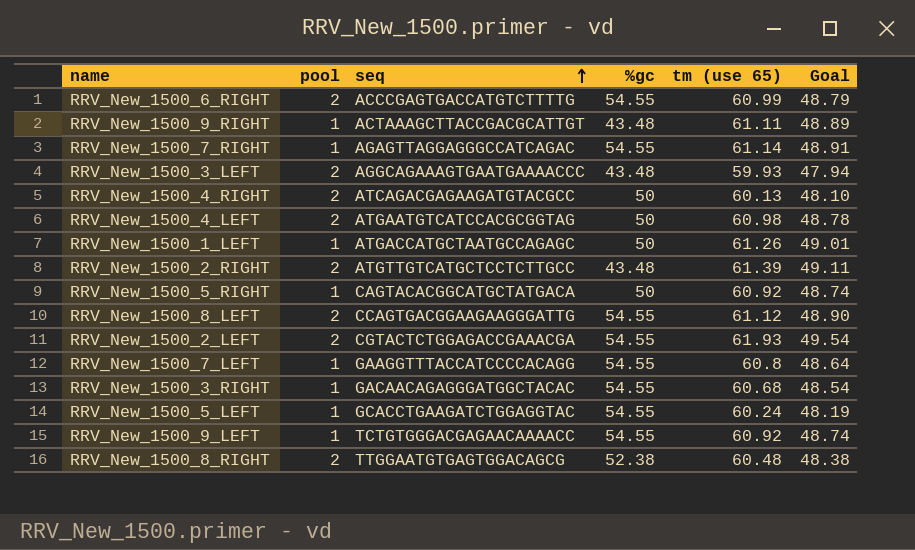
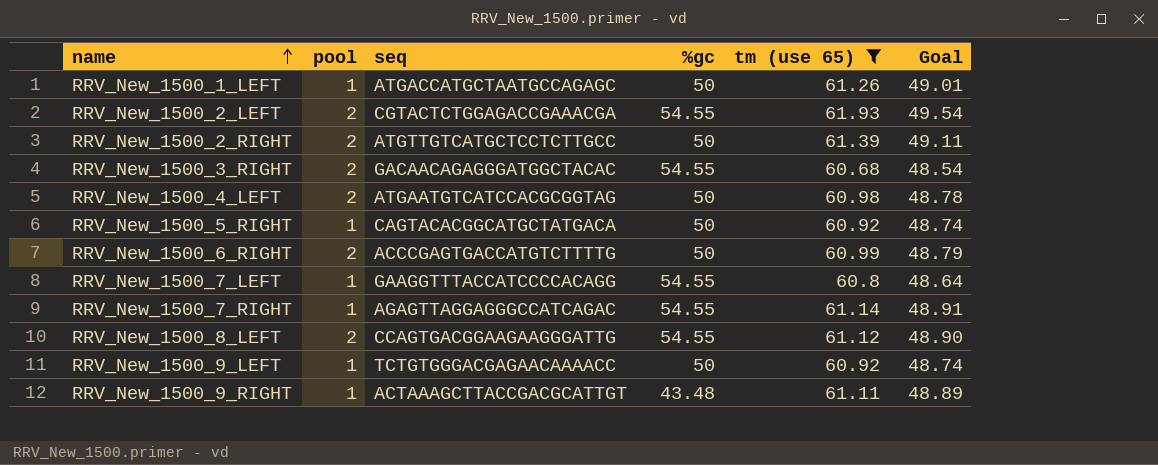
filter: none -> tm (use 65) >= 60.68
row order: seq ascending -> name ascending
RRV_New_1500_2_RIGHT | %gc: 43.48 -> 50
RRV_New_1500_3_RIGHT | pool: 1 -> 2
RRV_New_1500_6_RIGHT | %gc: 54.55 -> 50
RRV_New_1500_9_LEFT | %gc: 54.55 -> 50

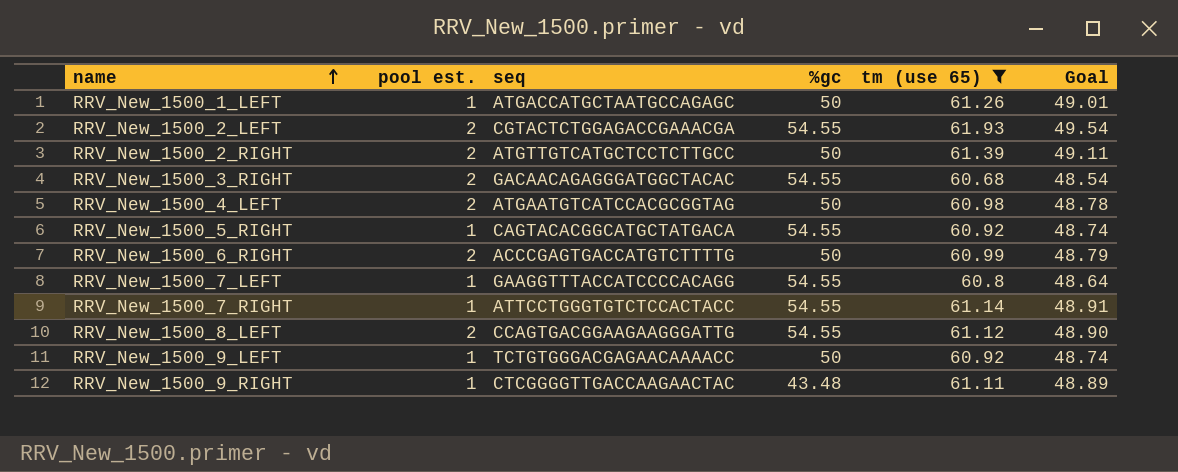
column name: pool -> pool est.
RRV_New_1500_5_RIGHT | %gc: 50 -> 54.55
RRV_New_1500_7_RIGHT | seq: AGAGTTAGGAGGGCCATCAGAC -> ATTCCTGGGTGTCTCCACTACC
RRV_New_1500_9_RIGHT | seq: ACTAAAGCTTACCGACGCATTGT -> CTCGGGGTTGACCAAGAACTAC

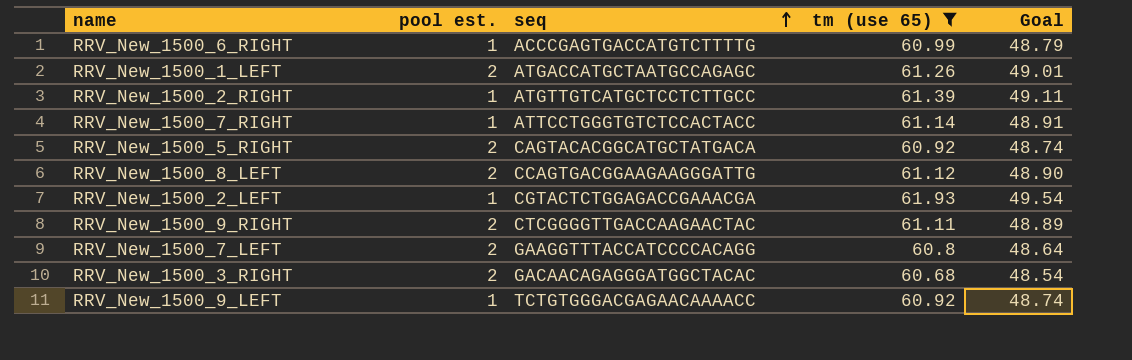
row order: name ascending -> seq ascending
column %gc | position: 4 -> none
row RRV_New_1500_4_LEFT: 2 | ATGAATGTCATCCACGCGGTAG | 50 | 60.98 | 48.78 -> none
RRV_New_1500_6_RIGHT | pool est.: 2 -> 1
RRV_New_1500_1_LEFT | pool est.: 1 -> 2
RRV_New_1500_2_RIGHT | pool est.: 2 -> 1
RRV_New_1500_5_RIGHT | pool est.: 1 -> 2
RRV_New_1500_2_LEFT | pool est.: 2 -> 1
RRV_New_1500_9_RIGHT | pool est.: 1 -> 2
RRV_New_1500_7_LEFT | pool est.: 1 -> 2

